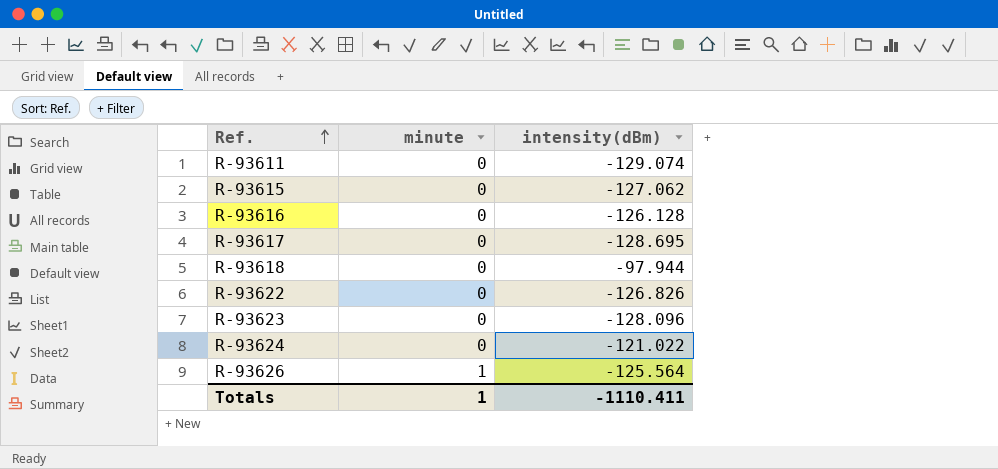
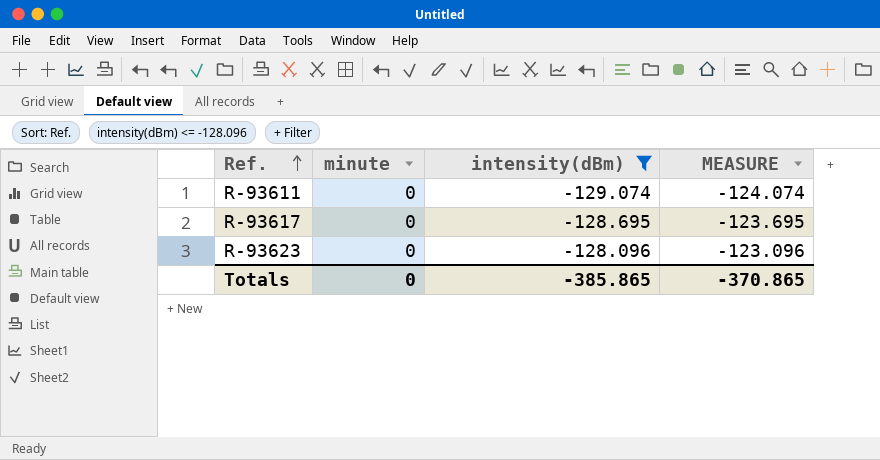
filter: none -> intensity(dBm) <= -128.096
column MEASURE | formula: none -> [intensity(dBm)] + 5
Totals | minute: 1 -> 0
Totals | intensity(dBm): -1110.411 -> -385.865

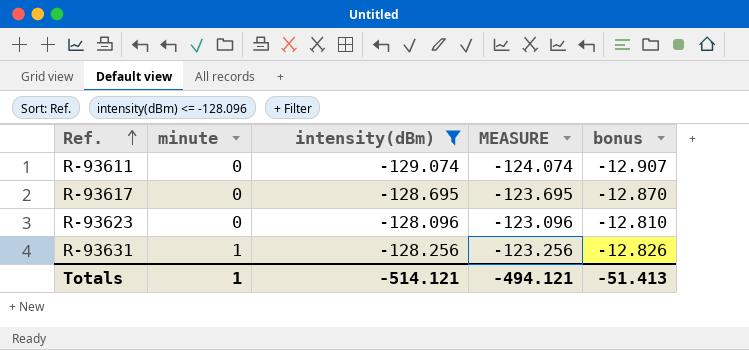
column bonus | formula: none -> [intensity(dBm)] * 0.1
row R-93631: none -> 1 | -128.256 | -123.256 | -12.826
Totals | minute: 0 -> 1
Totals | intensity(dBm): -385.865 -> -514.121
Totals | MEASURE: -370.865 -> -494.121

